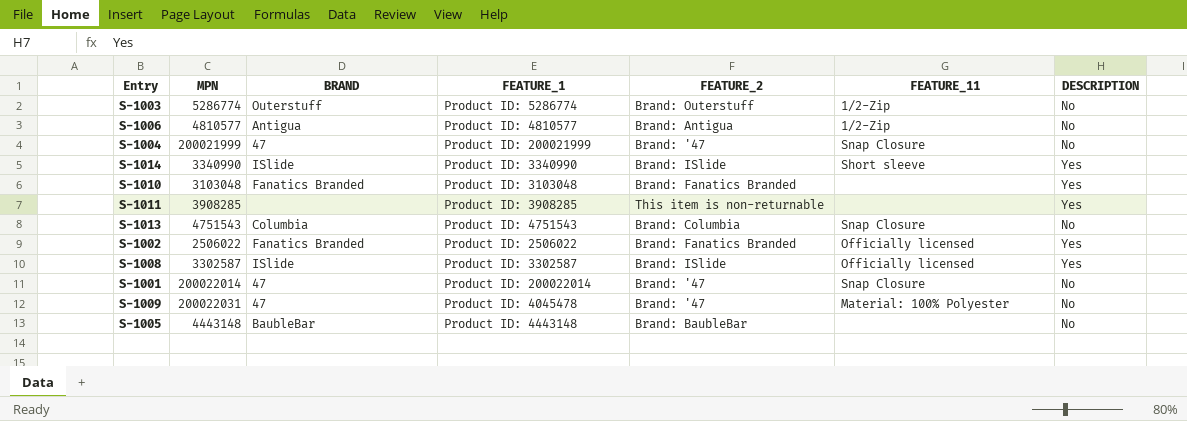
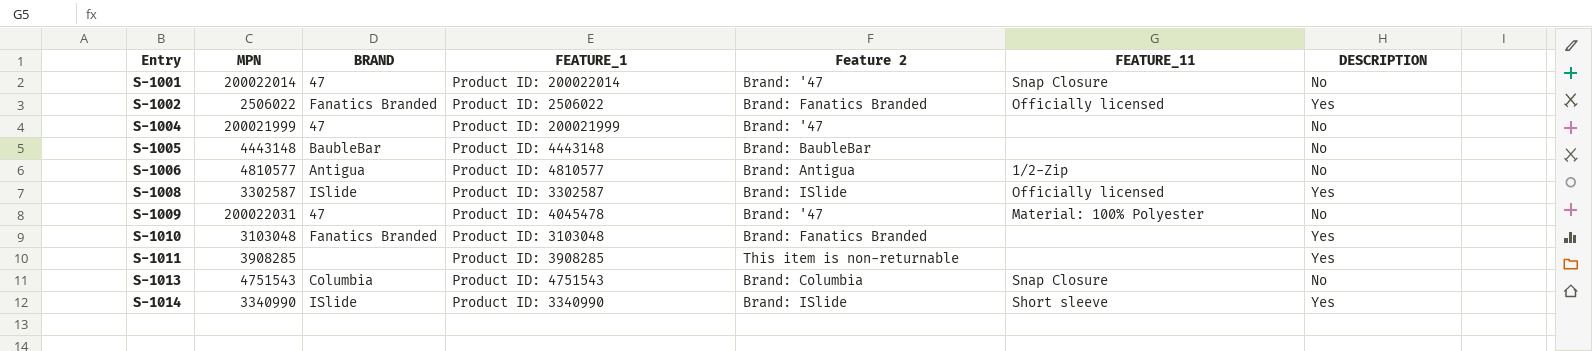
row order: none -> Entry ascending
column name: FEATURE_2 -> Feature 2
row S-1003: 5286774 | Outerstuff | Product ID: 5286774 | Brand: Outerstuff | 1/2-Zip | No -> none
S-1004 | FEATURE_11: Snap Closure -> none

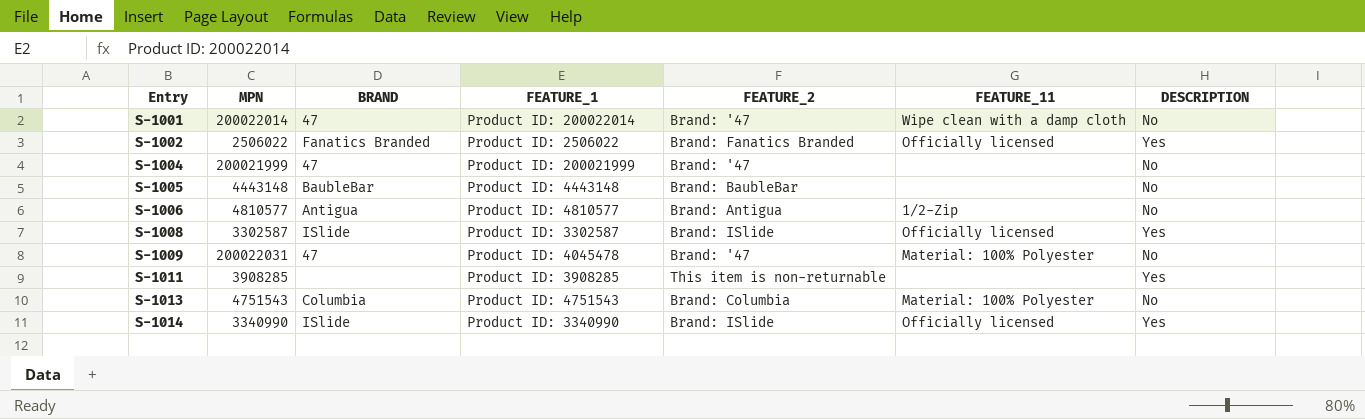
column name: Feature 2 -> FEATURE_2
row S-1010: 3103048 | Fanatics Branded | Product ID: 3103048 | Brand: Fanatics Branded | none | Yes -> none
S-1001 | FEATURE_11: Snap Closure -> Wipe clean with a damp cloth
S-1013 | FEATURE_11: Snap Closure -> Material: 100% Polyester
S-1014 | FEATURE_11: Short sleeve -> Officially licensed

